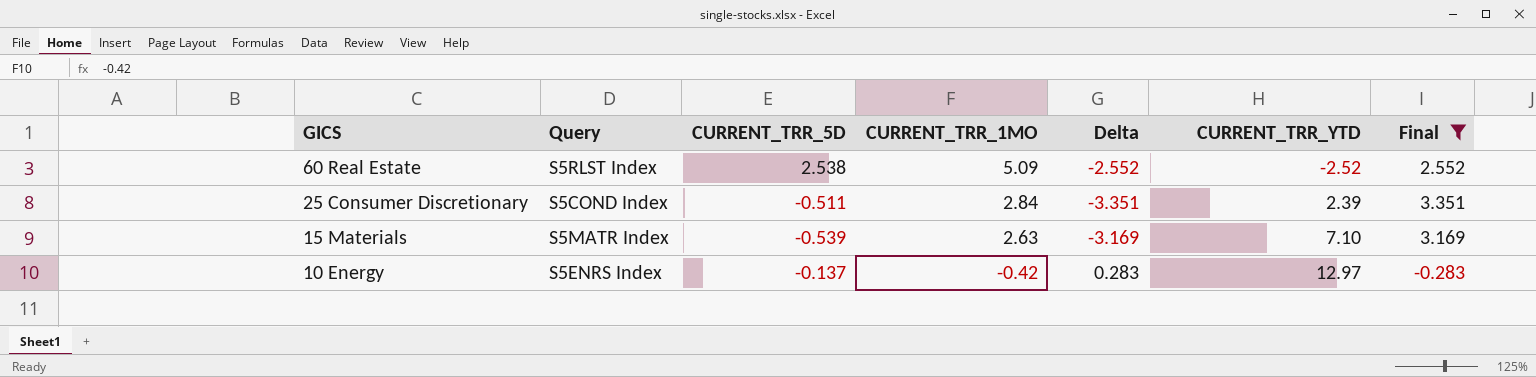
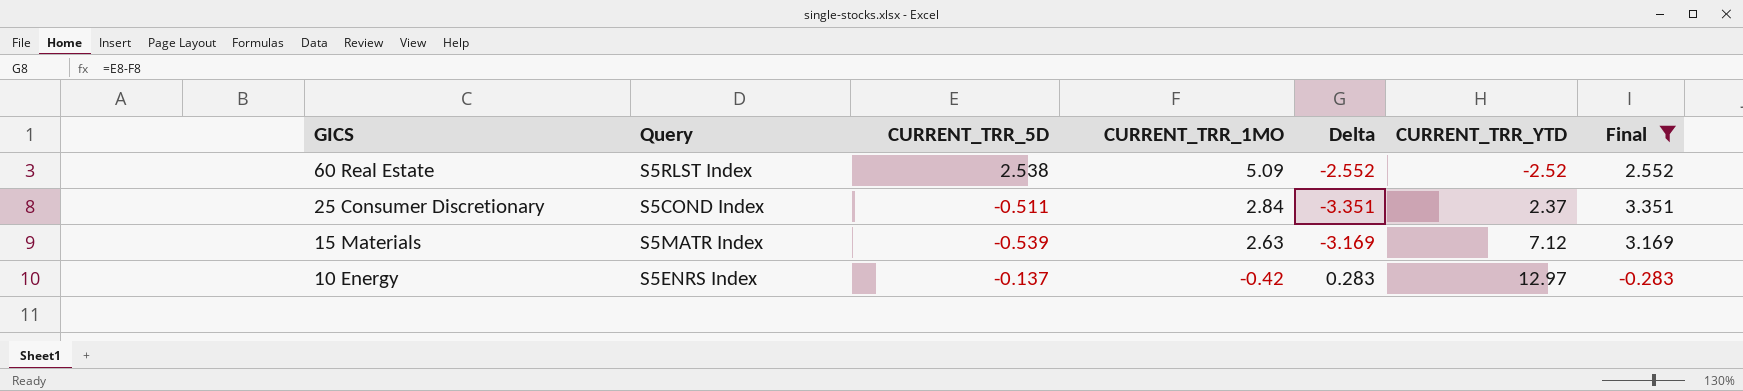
25 Consumer Discretionary | CURRENT_TRR_YTD: 2.39 -> 2.37
15 Materials | CURRENT_TRR_YTD: 7.10 -> 7.12

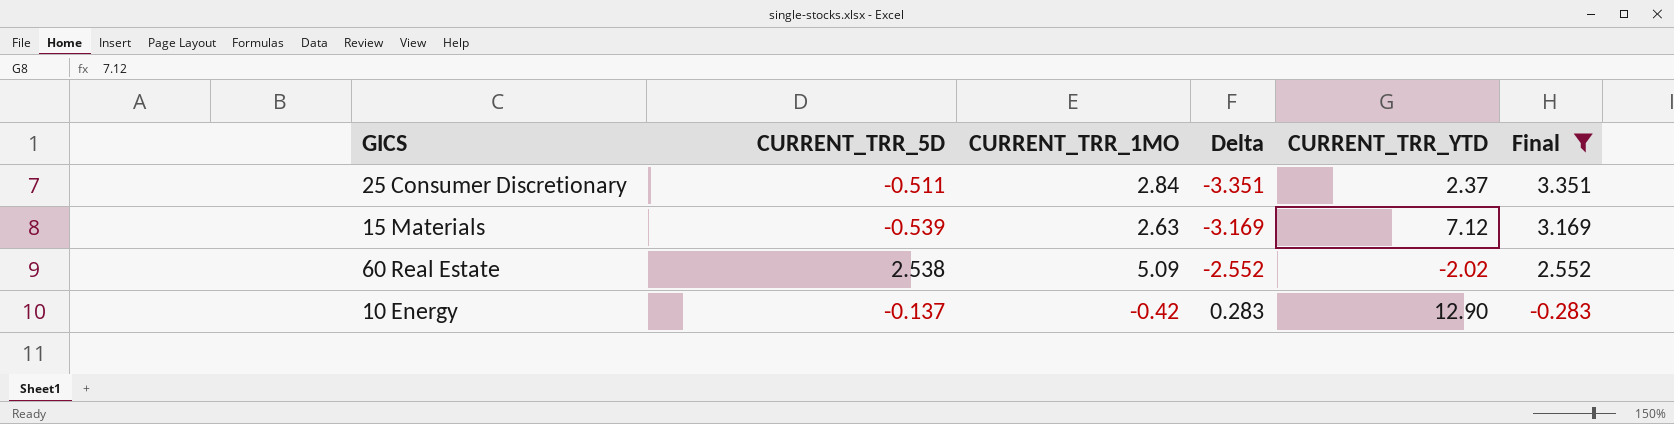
row order: GICS descending -> Delta ascending
column Query | position: 2 -> none
60 Real Estate | CURRENT_TRR_YTD: -2.52 -> -2.02
10 Energy | CURRENT_TRR_YTD: 12.97 -> 12.90

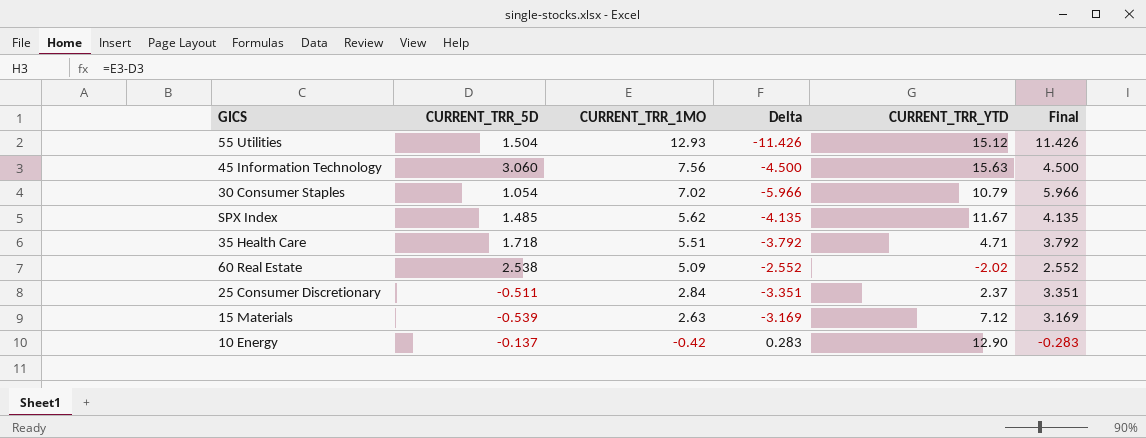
filter: Final <= 3.351 -> none
row order: Delta ascending -> CURRENT_TRR_1MO descending

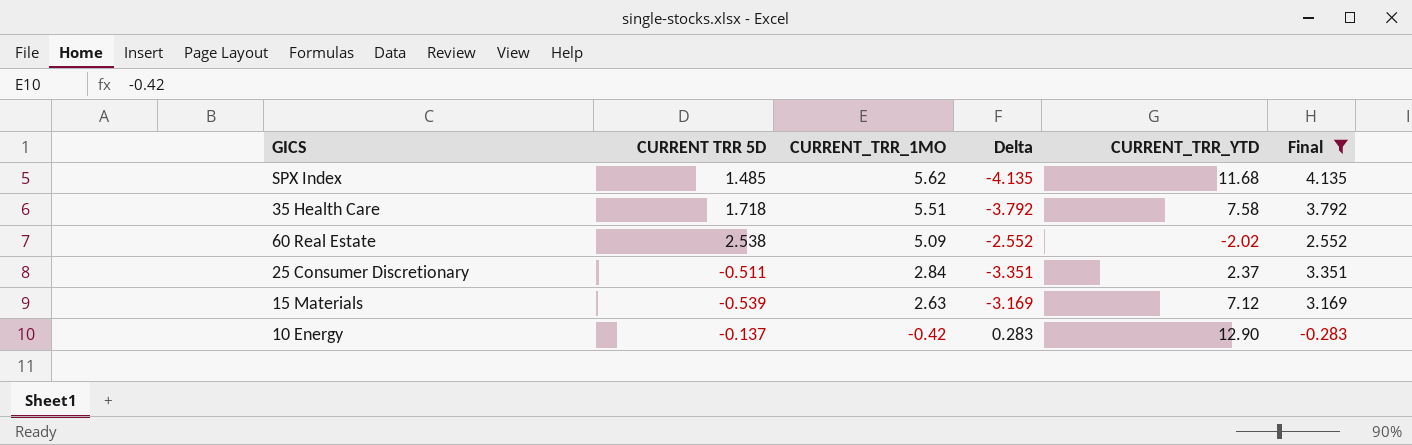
filter: none -> Final <= 4.135
column name: CURRENT_TRR_5D -> CURRENT TRR 5D
SPX Index | CURRENT_TRR_YTD: 11.67 -> 11.68
35 Health Care | CURRENT_TRR_YTD: 4.71 -> 7.58

